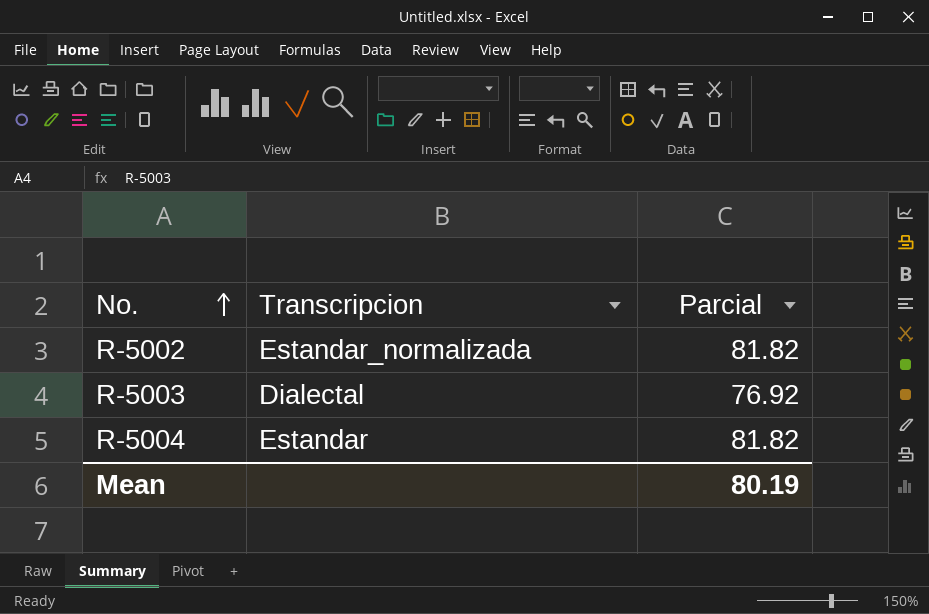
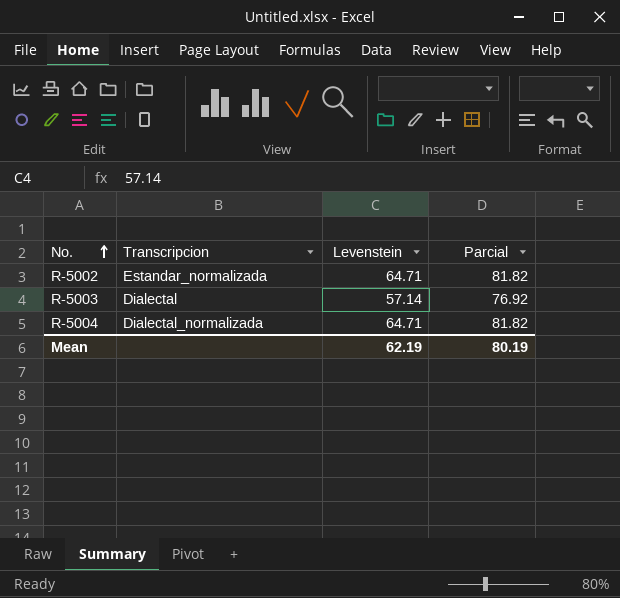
column Levenstein | position: none -> 3
R-5004 | Transcripcion: Estandar -> Dialectal_normalizada

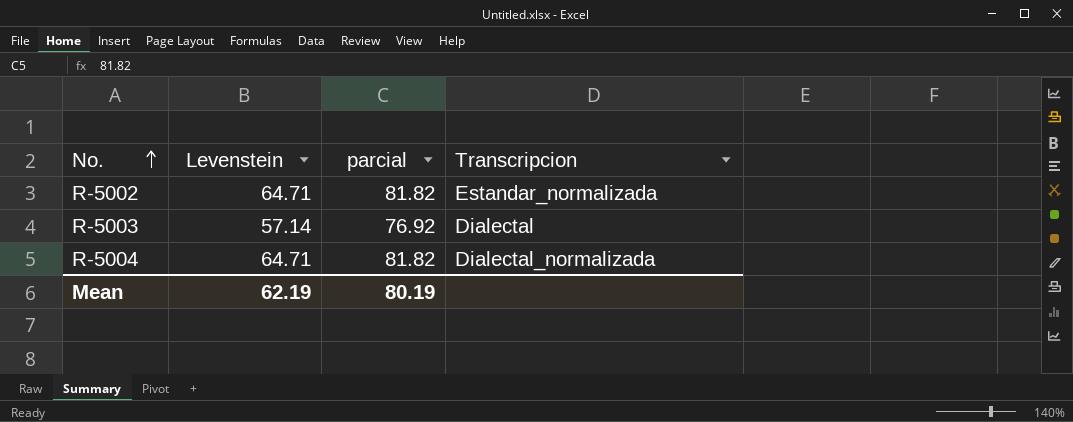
column name: Parcial -> parcial
column Transcripcion | position: 2 -> 4

